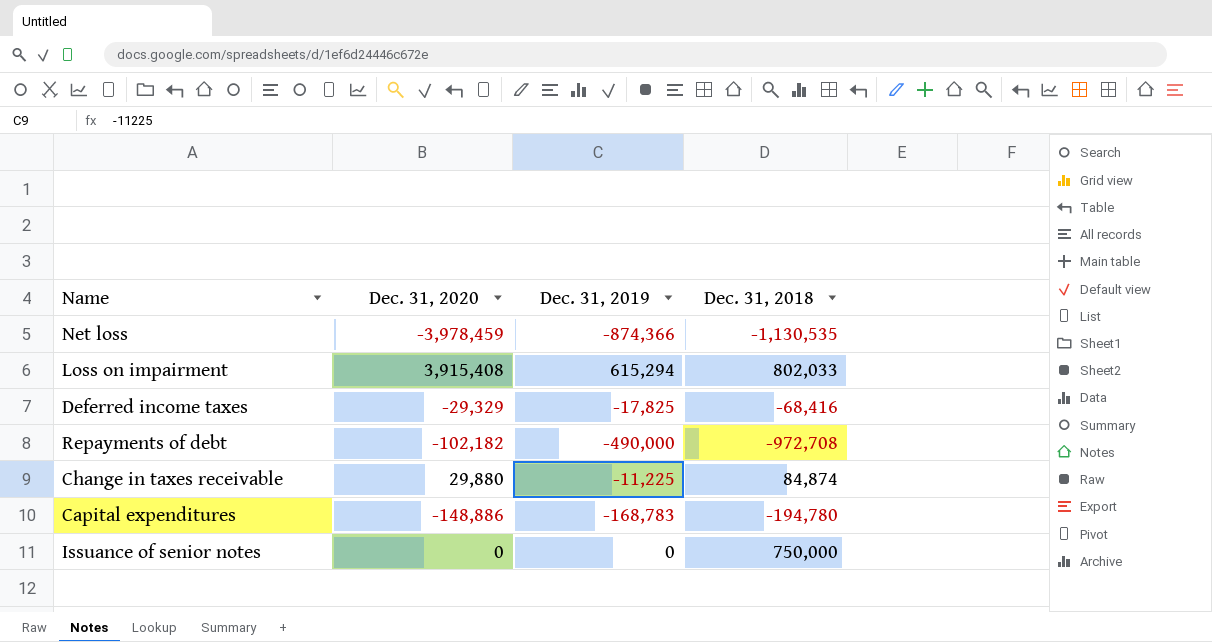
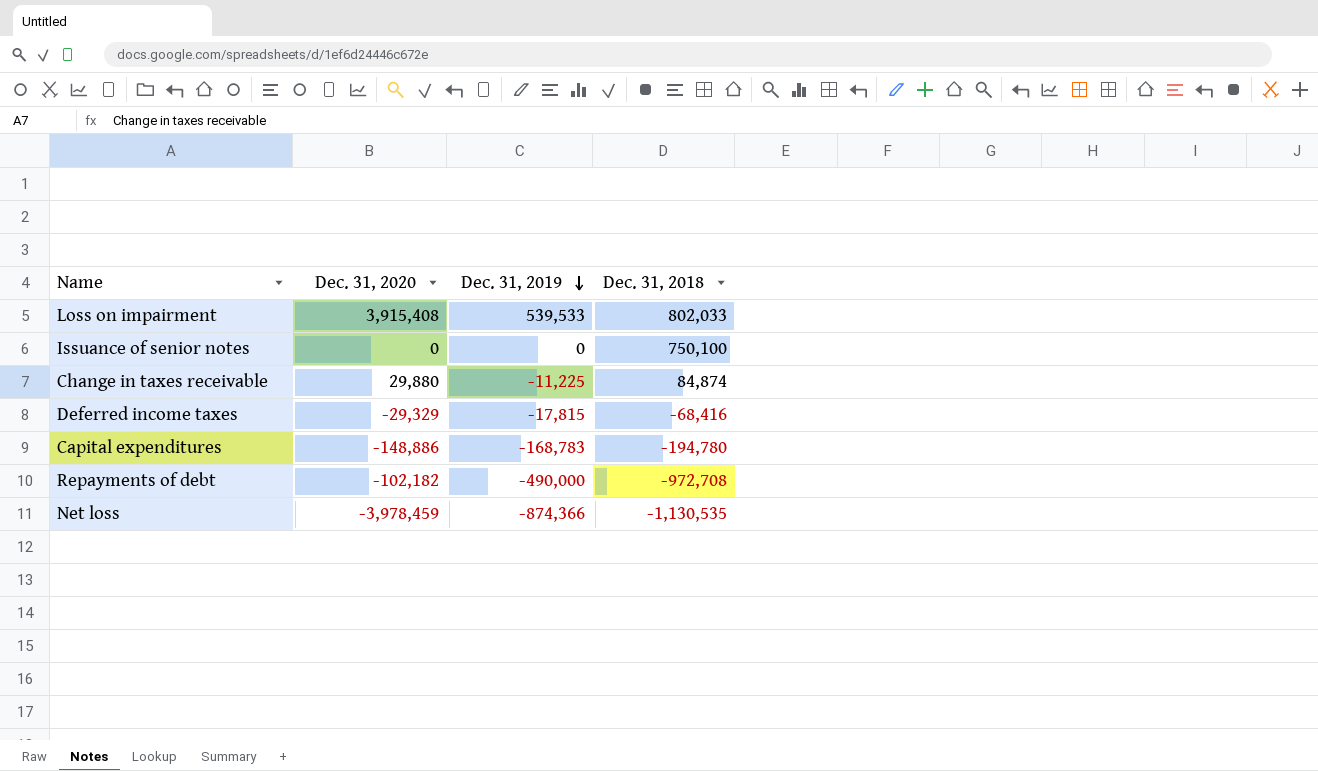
row order: none -> Dec. 31, 2019 descending
Loss on impairment | Dec. 31, 2019: 615,294 -> 539,533
Issuance of senior notes | Dec. 31, 2018: 750,000 -> 750,100
Deferred income taxes | Dec. 31, 2019: -17,825 -> -17,815

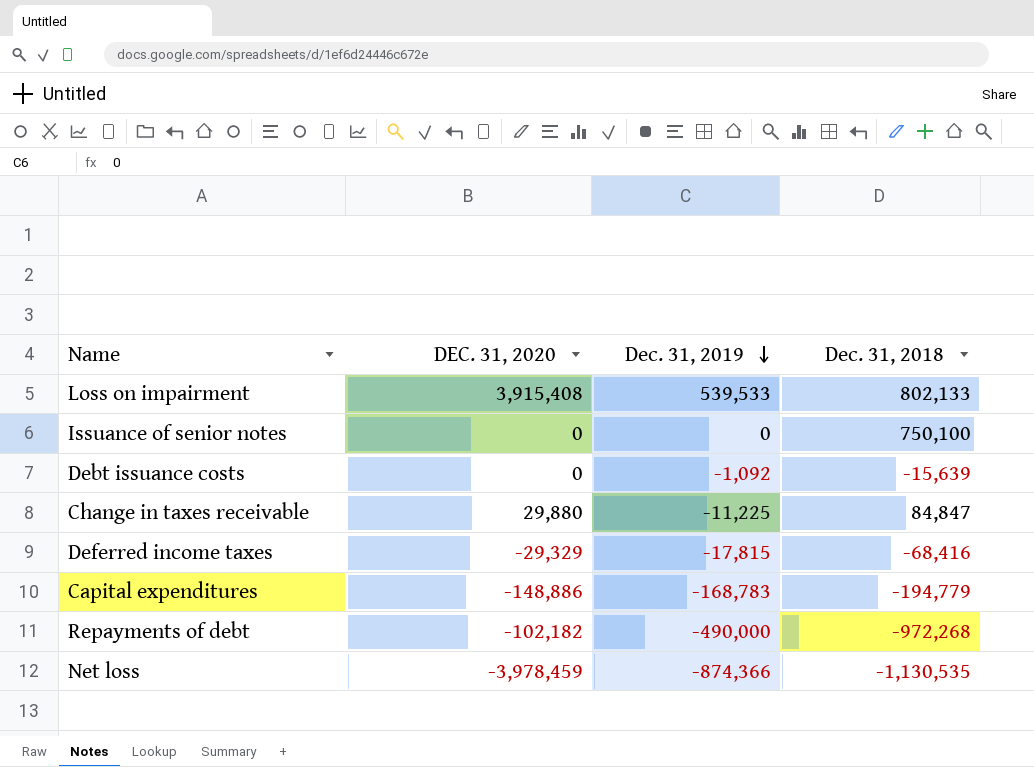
column name: Dec. 31, 2020 -> DEC. 31, 2020
Loss on impairment | Dec. 31, 2018: 802,033 -> 802,133
row Debt issuance costs: none -> 0 | -1,092 | -15,639
Change in taxes receivable | Dec. 31, 2018: 84,874 -> 84,847
Capital expenditures | Dec. 31, 2018: -194,780 -> -194,779
Repayments of debt | Dec. 31, 2018: -972,708 -> -972,268

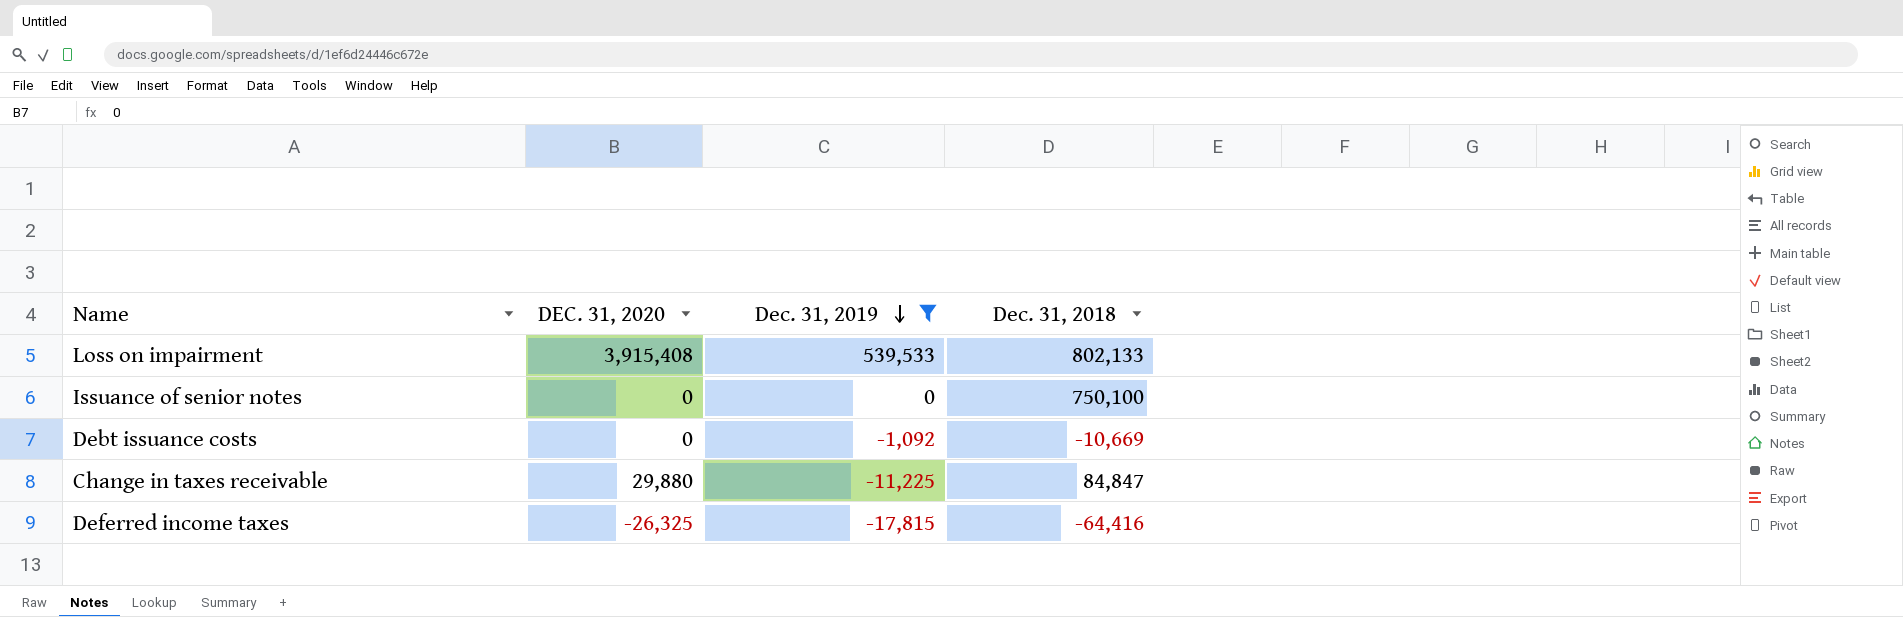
filter: none -> Dec. 31, 2019 >= -17,815
Debt issuance costs | Dec. 31, 2018: -15,639 -> -10,669
Deferred income taxes | DEC. 31, 2020: -29,329 -> -26,325
Deferred income taxes | Dec. 31, 2018: -68,416 -> -64,416

